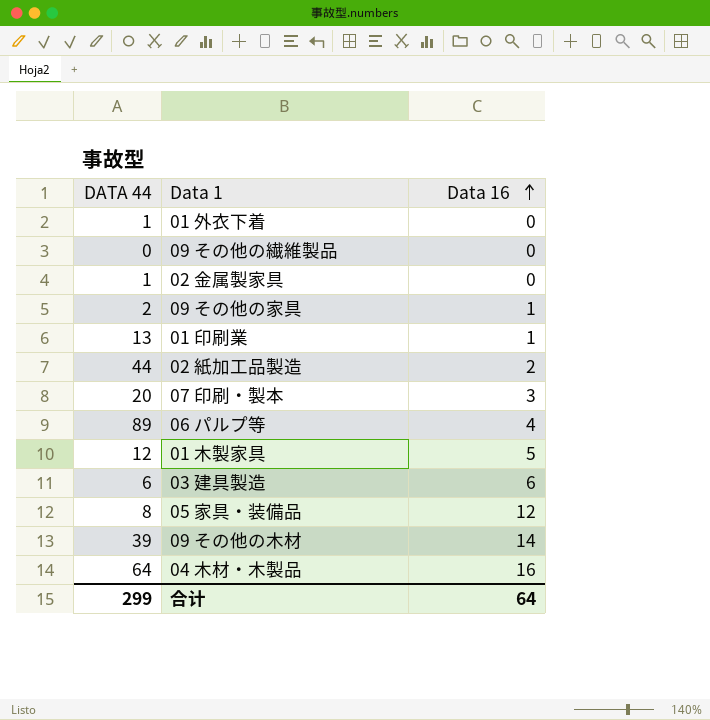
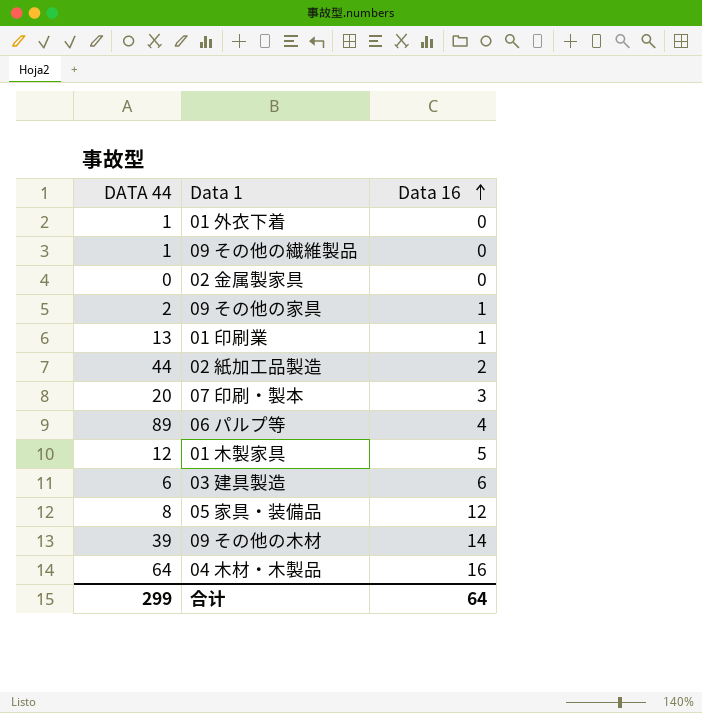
09 その他の繊維製品 | DATA 44: 0 -> 1
02 金属製家具 | DATA 44: 1 -> 0

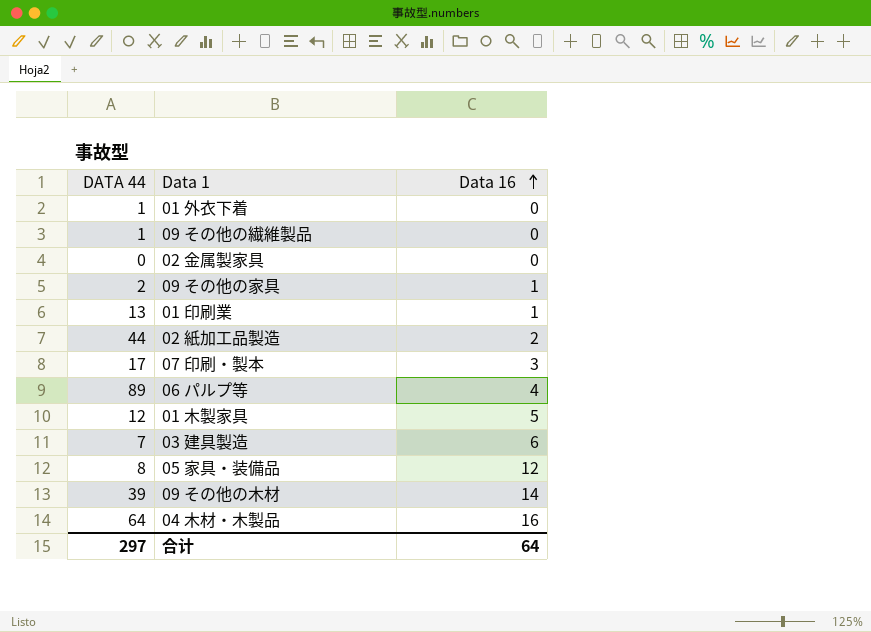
07 印刷・製本 | DATA 44: 20 -> 17
03 建具製造 | DATA 44: 6 -> 7
合计 | DATA 44: 299 -> 297

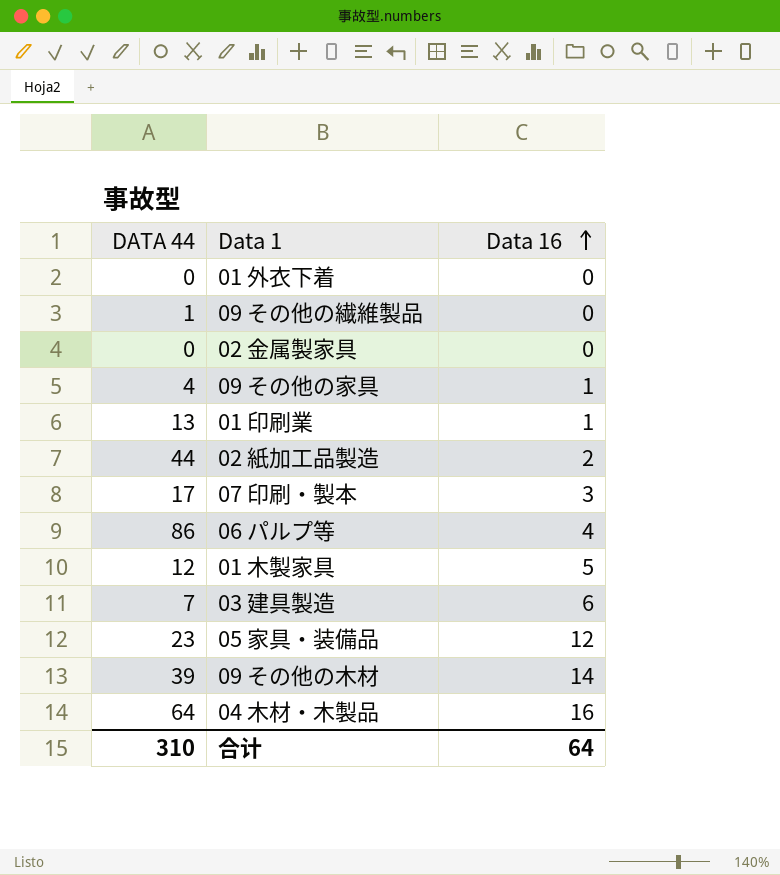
01 外衣下着 | DATA 44: 1 -> 0
09 その他の家具 | DATA 44: 2 -> 4
06 パルプ等 | DATA 44: 89 -> 86
05 家具・装備品 | DATA 44: 8 -> 23
合计 | DATA 44: 297 -> 310

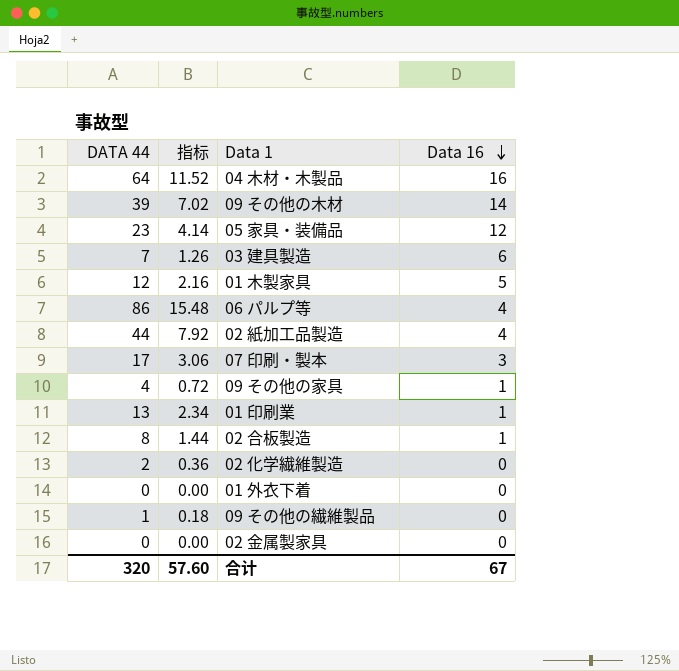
row order: Data 16 ascending -> Data 16 descending
column 指标 | formula: none -> [DATA 44] * 0.18
02 紙加工品製造 | Data 16: 2 -> 4
row 02 合板製造: none -> 8 | 1.44 | 1
row 02 化学繊維製造: none -> 2 | 0.36 | 0
合计 | DATA 44: 310 -> 320
合计 | Data 16: 64 -> 67

